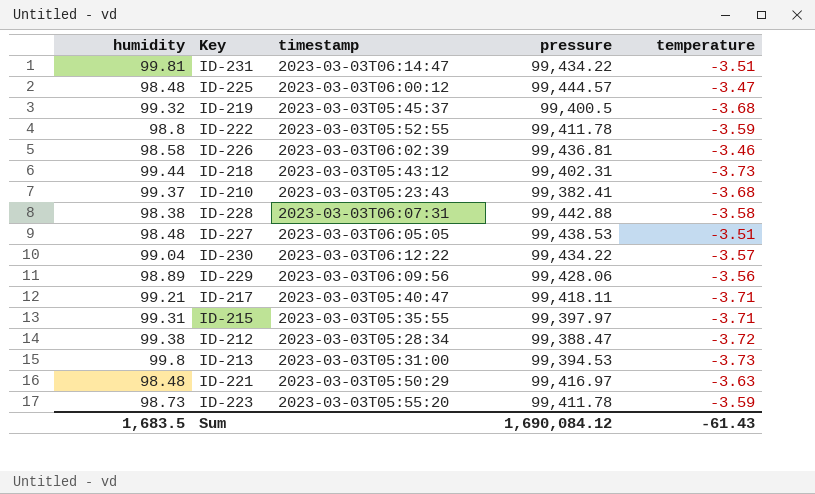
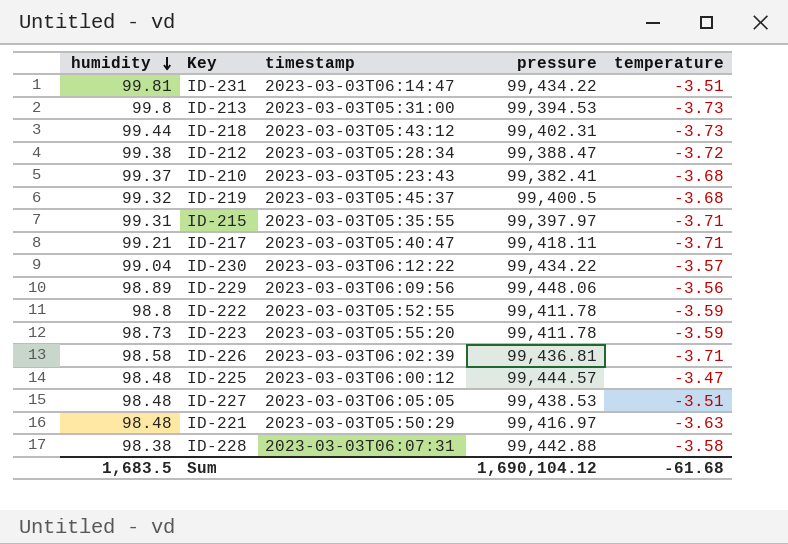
row order: none -> humidity descending
ID-229 | pressure: 99,428.06 -> 99,448.06
ID-226 | temperature: -3.46 -> -3.71
Sum | pressure: 1,690,084.12 -> 1,690,104.12
Sum | temperature: -61.43 -> -61.68

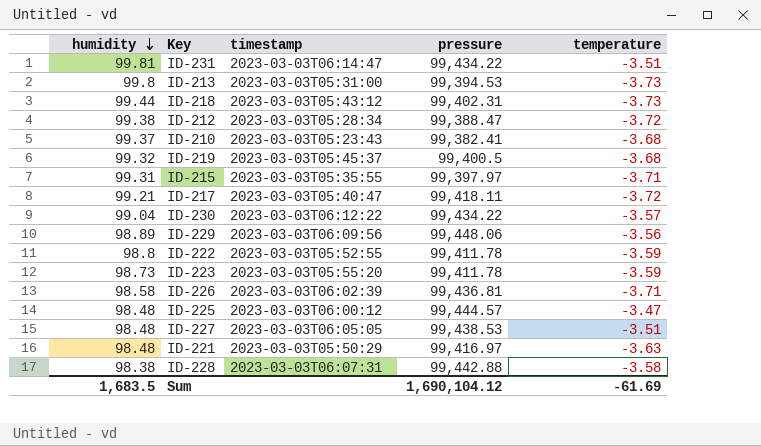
ID-217 | temperature: -3.71 -> -3.72
Sum | temperature: -61.68 -> -61.69

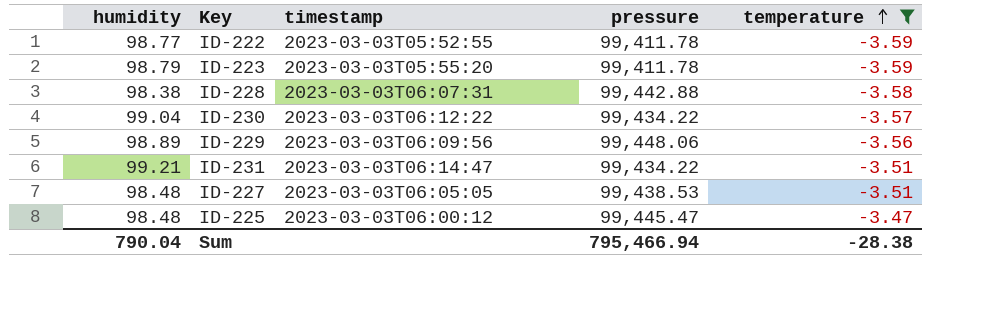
filter: none -> temperature >= -3.59
row order: humidity descending -> temperature ascending
ID-222 | humidity: 98.8 -> 98.77
ID-223 | humidity: 98.73 -> 98.79
ID-231 | humidity: 99.81 -> 99.21
ID-225 | pressure: 99,444.57 -> 99,445.47
Sum | humidity: 1,683.5 -> 790.04
Sum | pressure: 1,690,104.12 -> 795,466.94
Sum | temperature: -61.69 -> -28.38

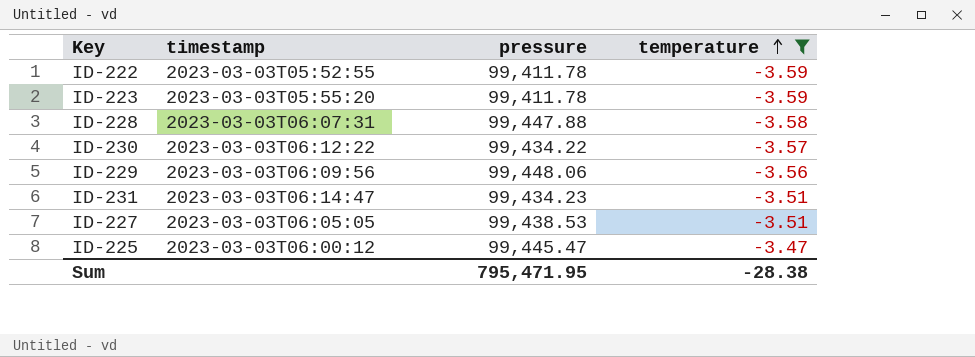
column humidity | position: 1 -> none
ID-228 | pressure: 99,442.88 -> 99,447.88
ID-231 | pressure: 99,434.22 -> 99,434.23
Sum | pressure: 795,466.94 -> 795,471.95

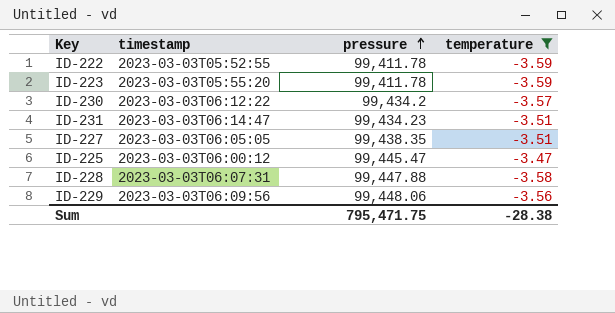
row order: temperature ascending -> pressure ascending
ID-230 | pressure: 99,434.22 -> 99,434.2
ID-227 | pressure: 99,438.53 -> 99,438.35
Sum | pressure: 795,471.95 -> 795,471.75

